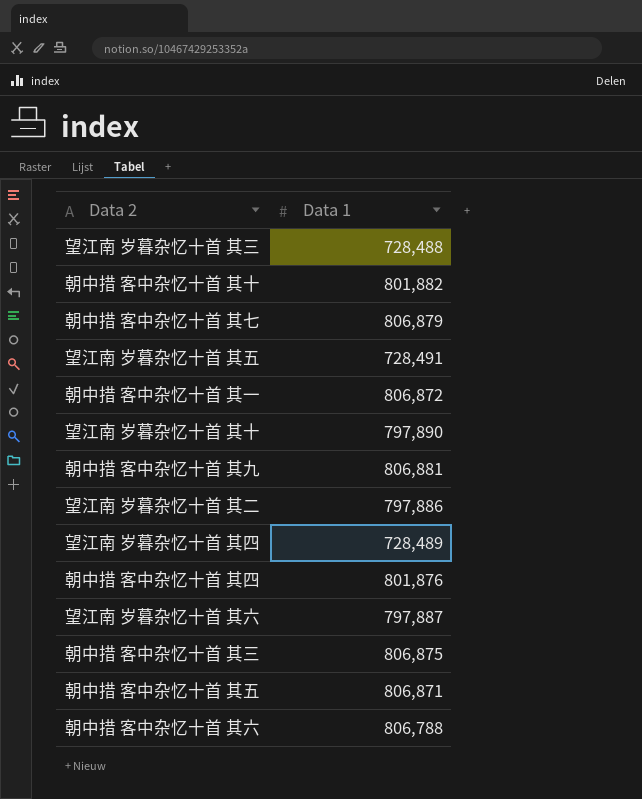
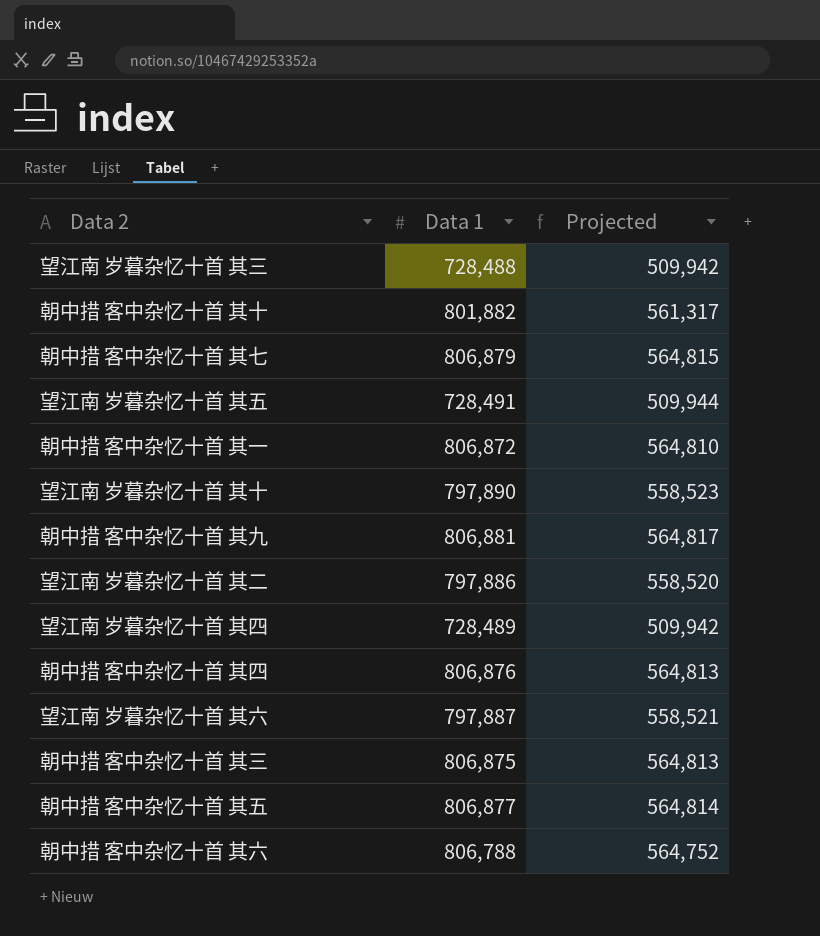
column Projected | formula: none -> [Data 1] * 0.7
朝中措 客中杂忆十首 其四 | Data 1: 801,876 -> 806,876
朝中措 客中杂忆十首 其五 | Data 1: 806,871 -> 806,877

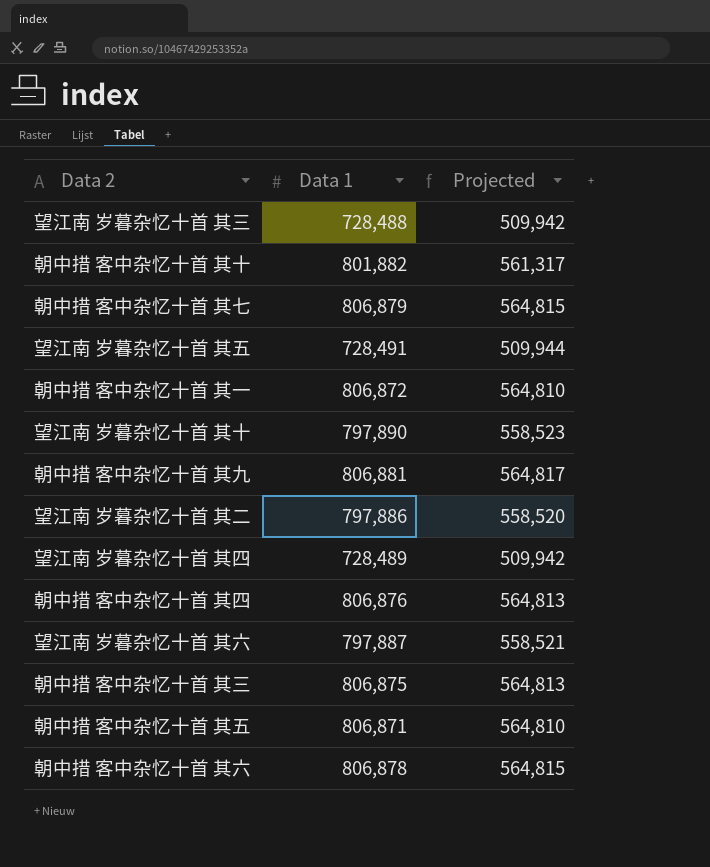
朝中措 客中杂忆十首 其五 | Data 1: 806,877 -> 806,871
朝中措 客中杂忆十首 其五 | Projected: 564,814 -> 564,810
朝中措 客中杂忆十首 其六 | Data 1: 806,788 -> 806,878
朝中措 客中杂忆十首 其六 | Projected: 564,752 -> 564,815

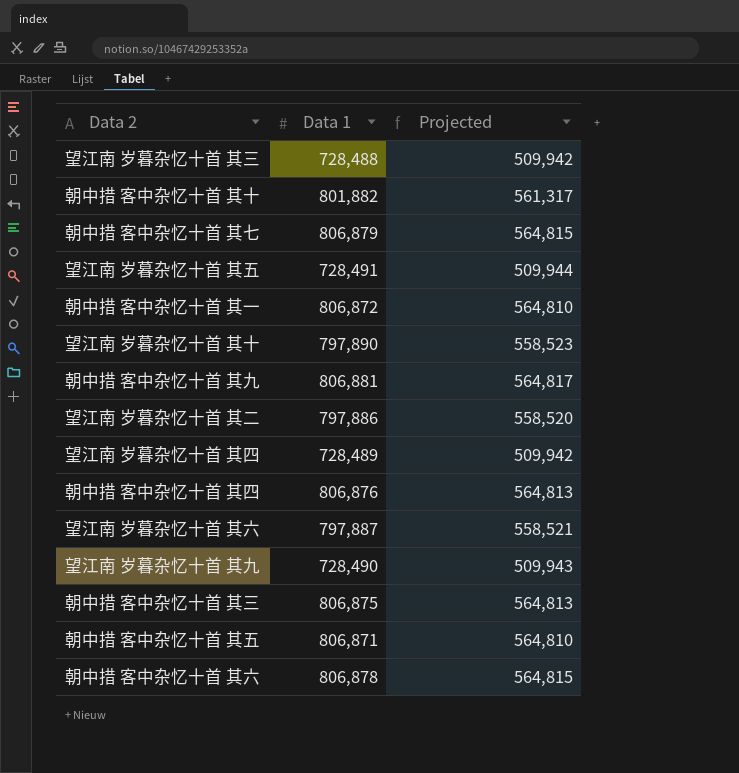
row 望江南 岁暮杂忆十首 其九: none -> 728,490 | 509,943

